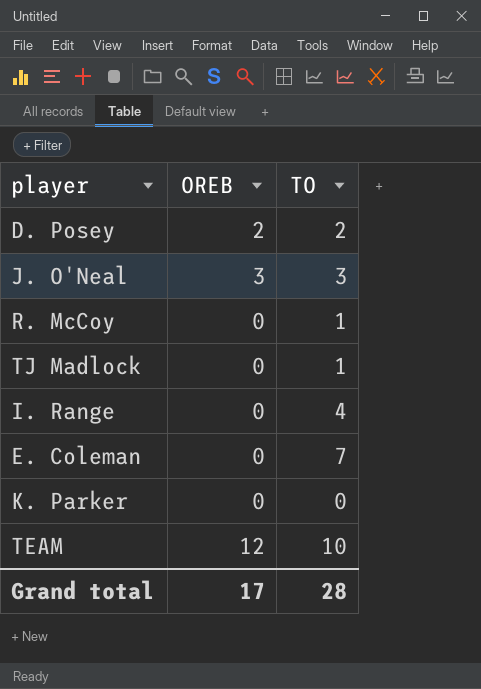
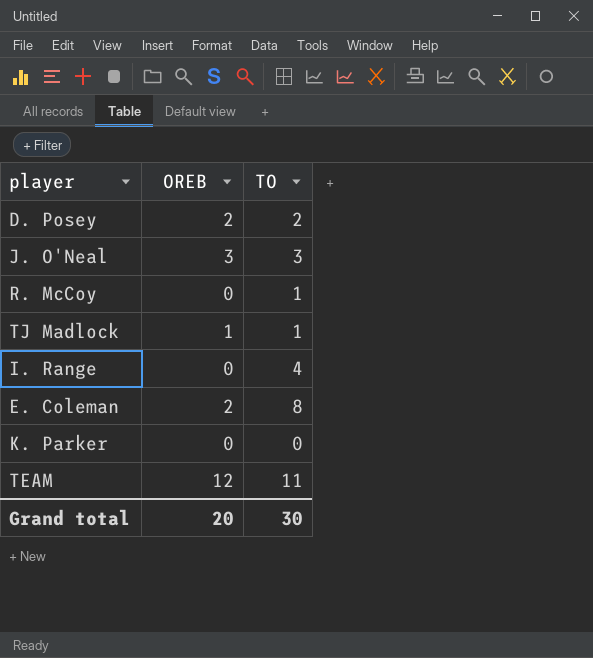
TJ Madlock | OREB: 0 -> 1
E. Coleman | OREB: 0 -> 2
E. Coleman | TO: 7 -> 8
TEAM | TO: 10 -> 11
Grand total | OREB: 17 -> 20
Grand total | TO: 28 -> 30

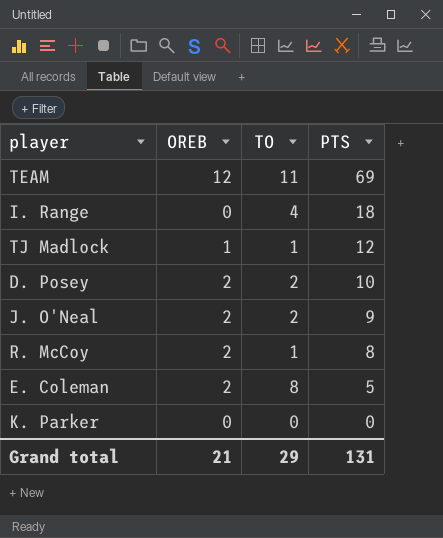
row order: none -> PTS descending
column PTS | position: none -> 4
J. O'Neal | OREB: 3 -> 2
J. O'Neal | TO: 3 -> 2
R. McCoy | OREB: 0 -> 2
Grand total | OREB: 20 -> 21
Grand total | TO: 30 -> 29

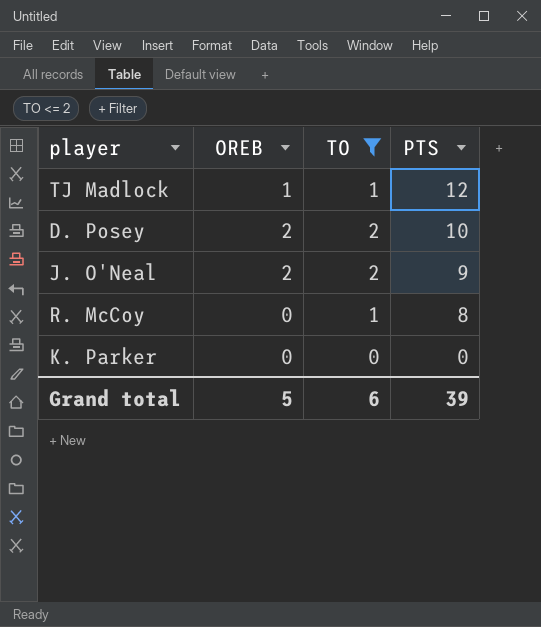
filter: none -> TO <= 2
R. McCoy | OREB: 2 -> 0
Grand total | OREB: 21 -> 5
Grand total | TO: 29 -> 6
Grand total | PTS: 131 -> 39

